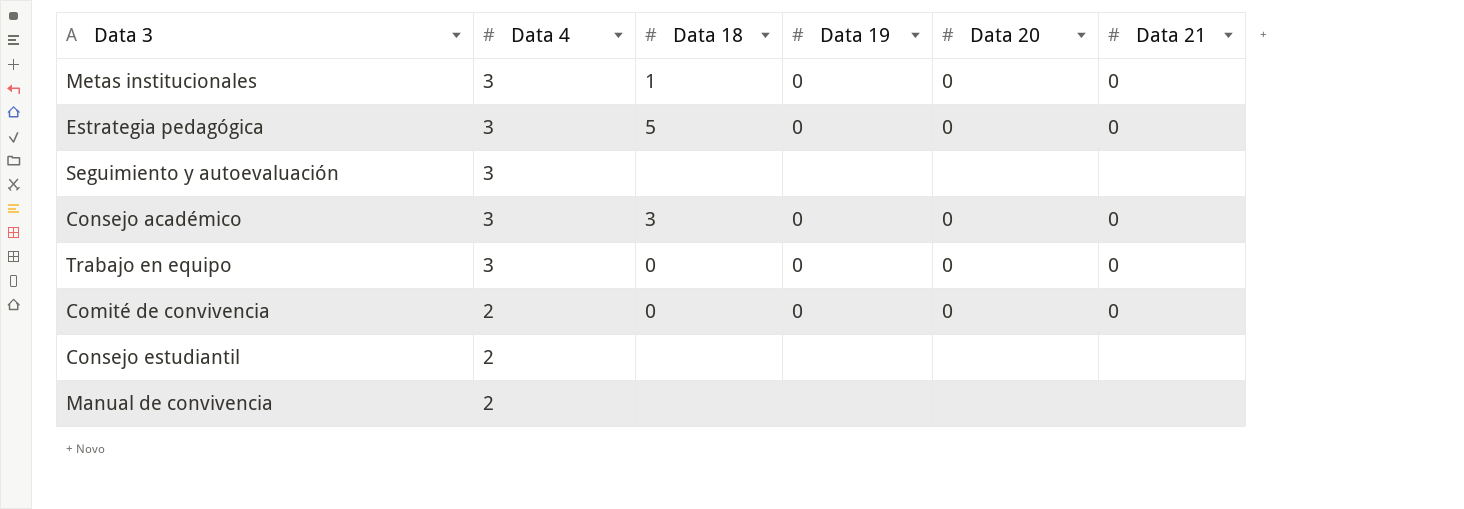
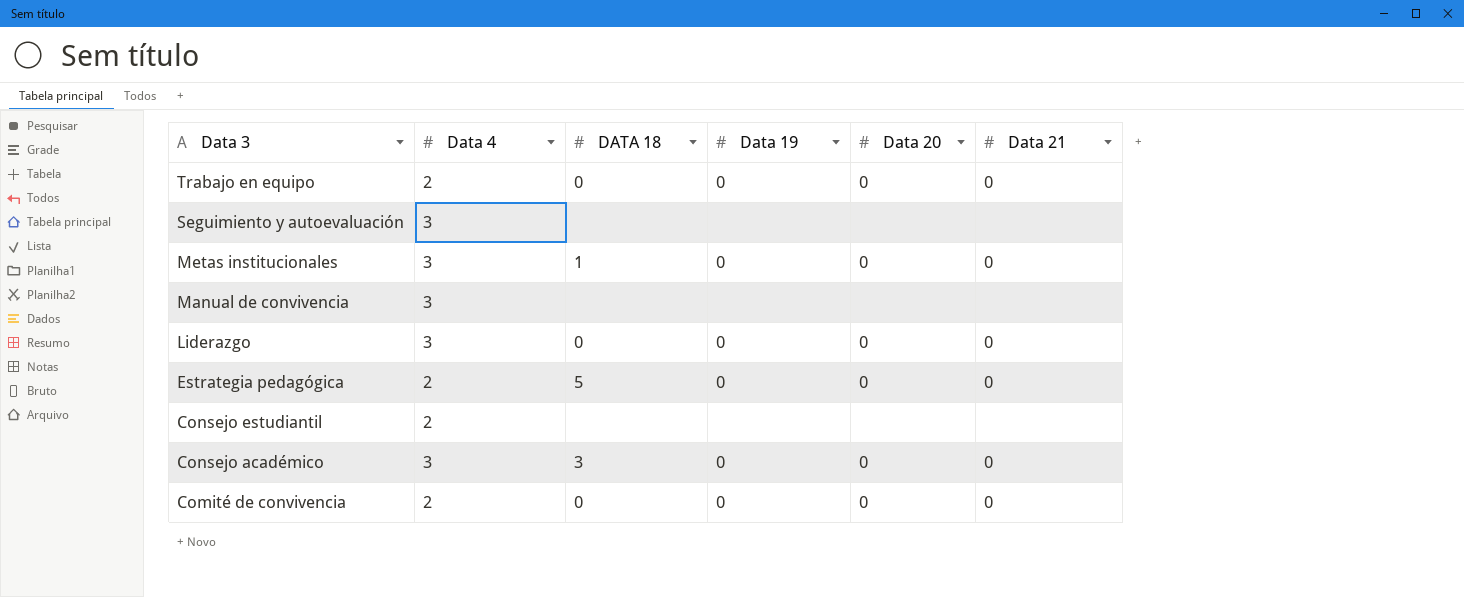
row order: Data 4 descending -> Data 3 descending
column name: Data 18 -> DATA 18
Trabajo en equipo | Data 4: 3 -> 2
Manual de convivencia | Data 4: 2 -> 3
row Liderazgo: none -> 3 | 0 | 0 | 0 | 0
Estrategia pedagógica | Data 4: 3 -> 2

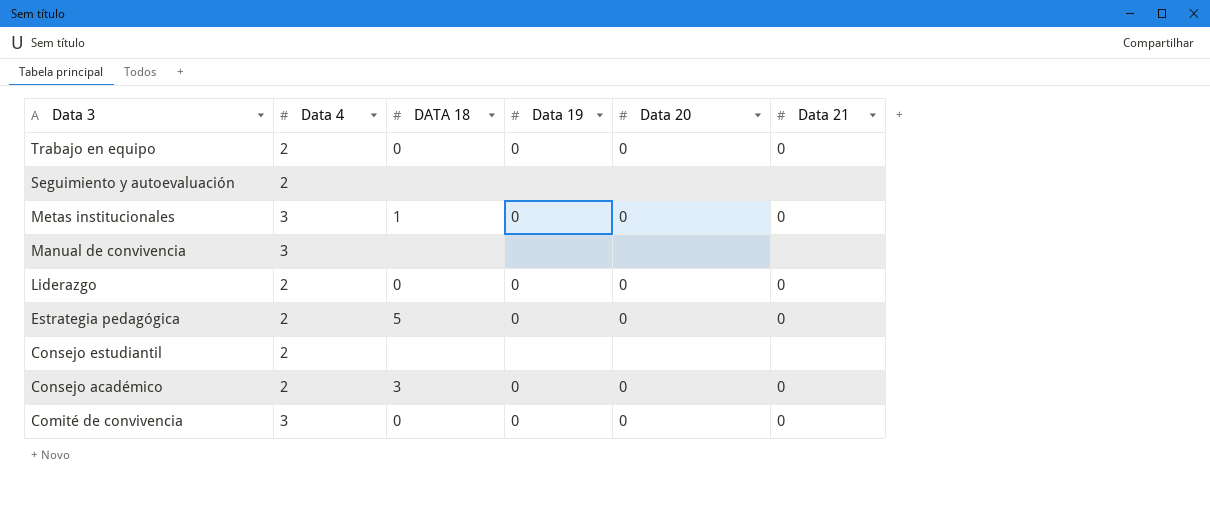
Seguimiento y autoevaluación | Data 4: 3 -> 2
Liderazgo | Data 4: 3 -> 2
Consejo académico | Data 4: 3 -> 2
Comité de convivencia | Data 4: 2 -> 3

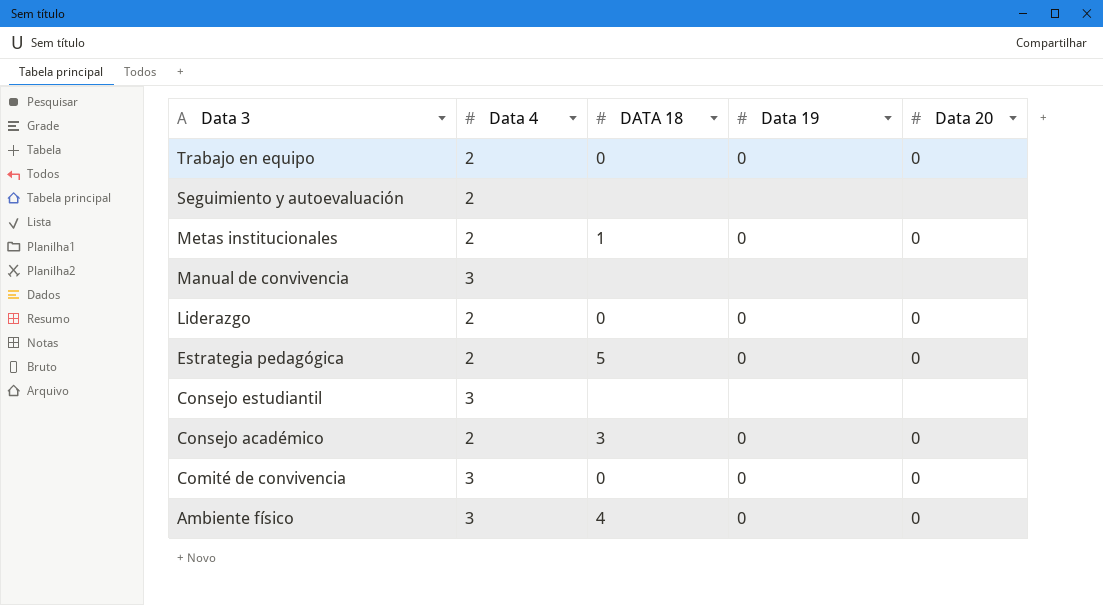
column Data 21 | position: 6 -> none
Metas institucionales | Data 4: 3 -> 2
Consejo estudiantil | Data 4: 2 -> 3
row Ambiente físico: none -> 3 | 4 | 0 | 0

